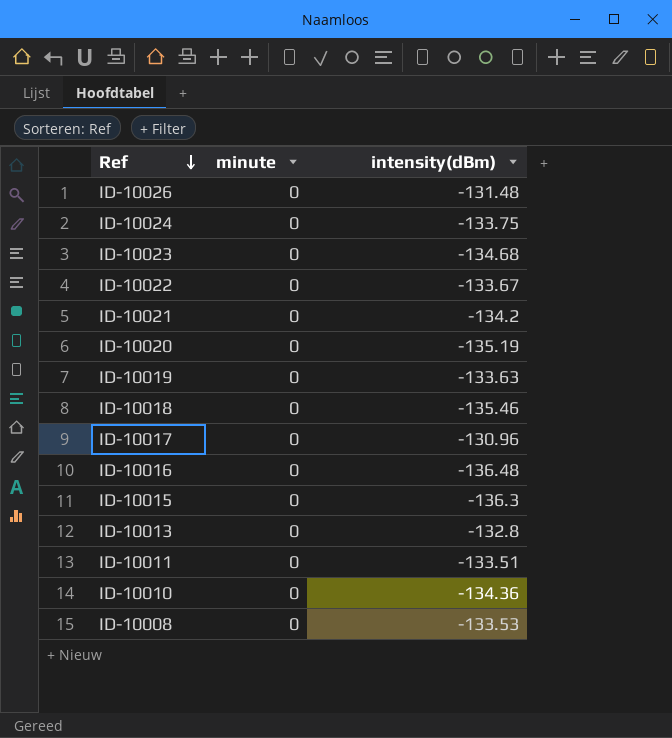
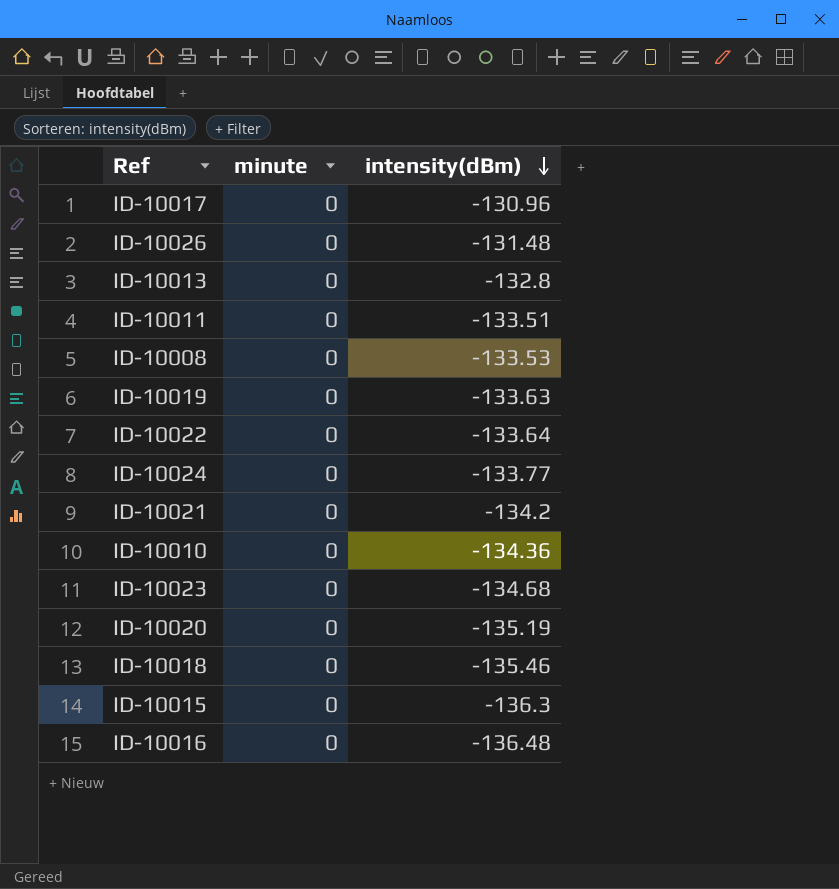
row order: Ref descending -> intensity(dBm) descending
ID-10022 | intensity(dBm): -133.67 -> -133.64
ID-10024 | intensity(dBm): -133.75 -> -133.77

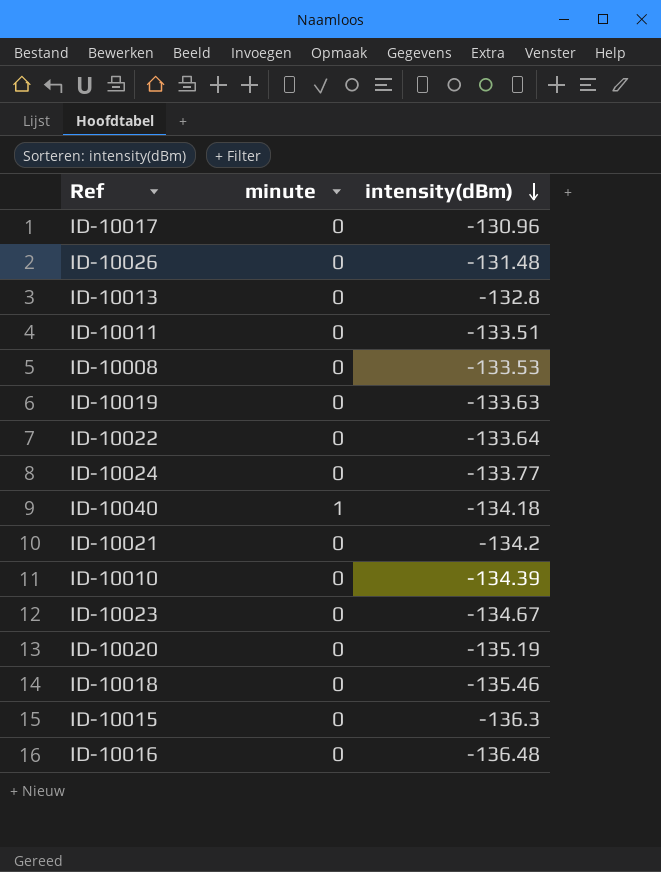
row ID-10040: none -> 1 | -134.18
ID-10010 | intensity(dBm): -134.36 -> -134.39
ID-10023 | intensity(dBm): -134.68 -> -134.67

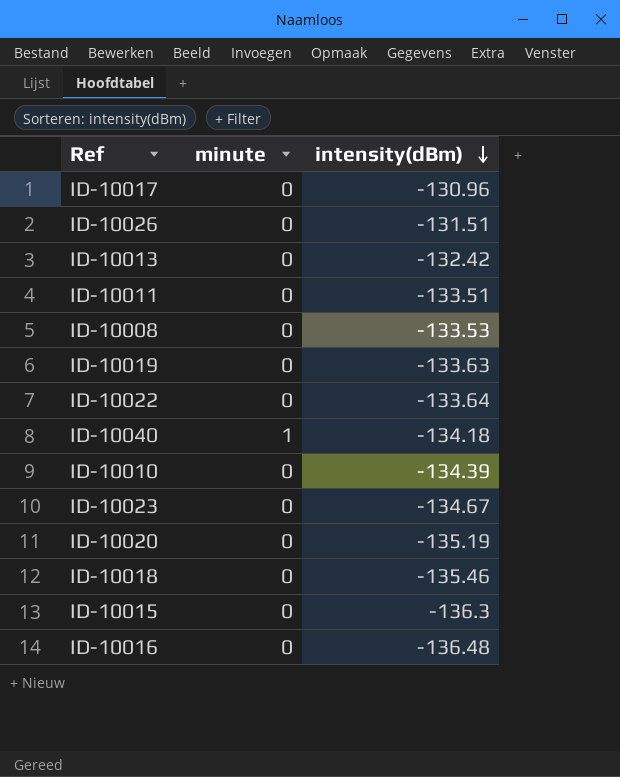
row ID-10024: 0 | -133.77 -> none
row ID-10021: 0 | -134.2 -> none
ID-10026 | intensity(dBm): -131.48 -> -131.51
ID-10013 | intensity(dBm): -132.8 -> -132.42

